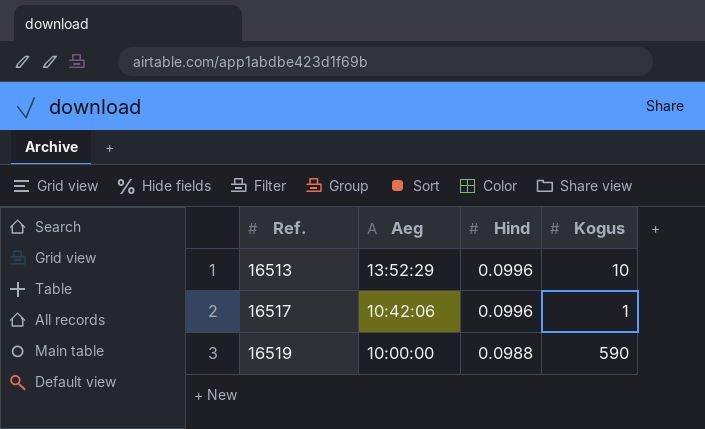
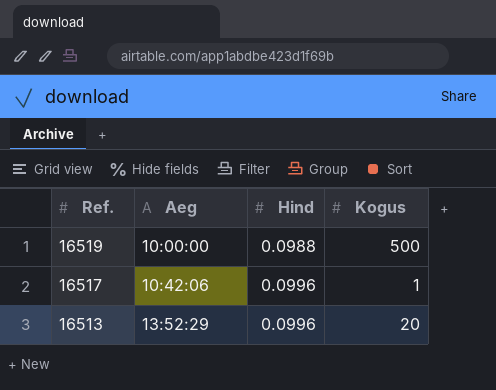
row order: Ref. ascending -> Ref. descending
16519 | Kogus: 590 -> 500
16513 | Kogus: 10 -> 20

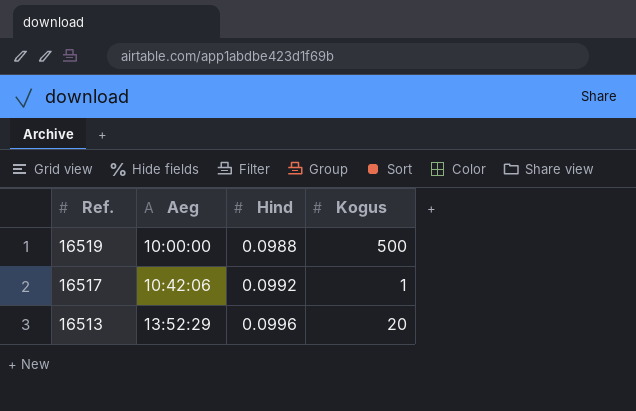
16517 | Hind: 0.0996 -> 0.0992

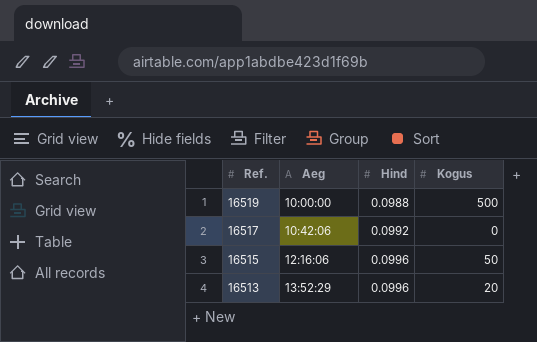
16517 | Kogus: 1 -> 0
row 16515: none -> 12:16:06 | 0.0996 | 50

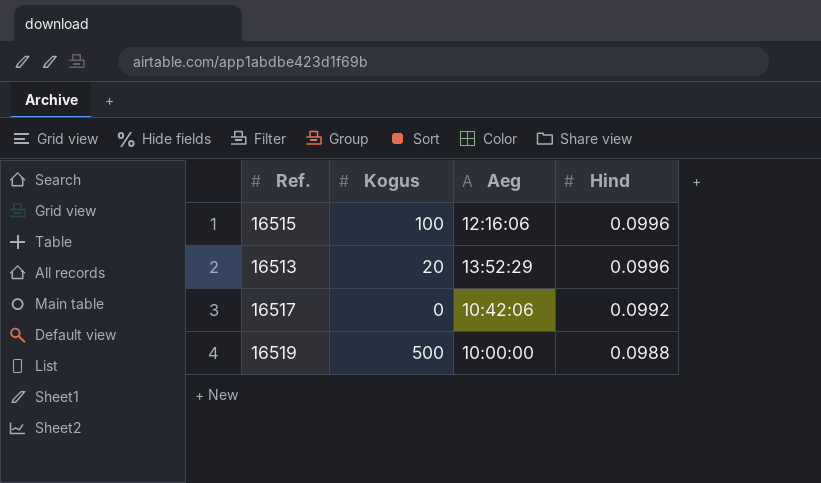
row order: Ref. descending -> Hind descending
column Kogus | position: 4 -> 2
16515 | Kogus: 50 -> 100

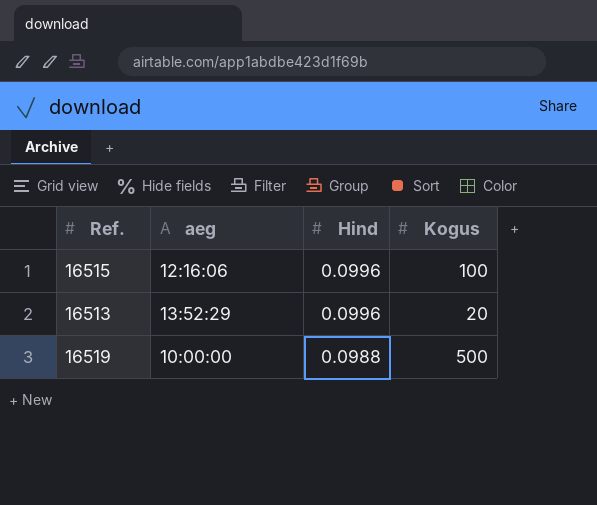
column name: Aeg -> aeg
column Kogus | position: 2 -> 4
row 16517: 0 | 10:42:06 | 0.0992 -> none

